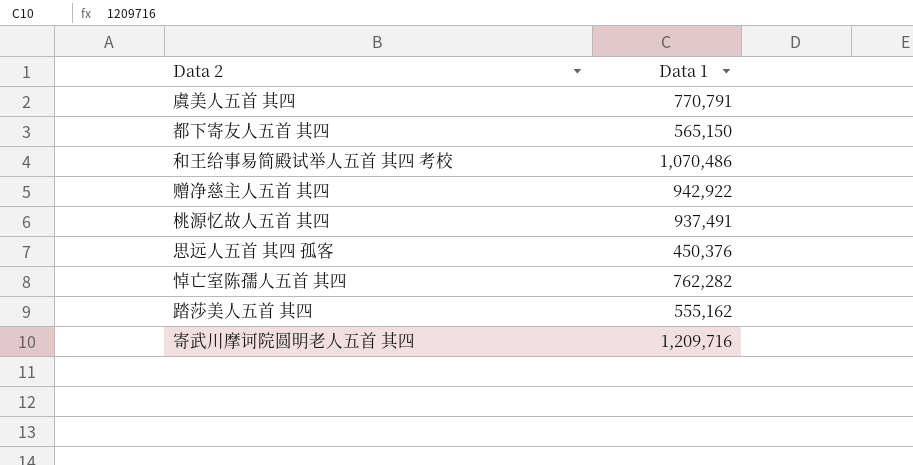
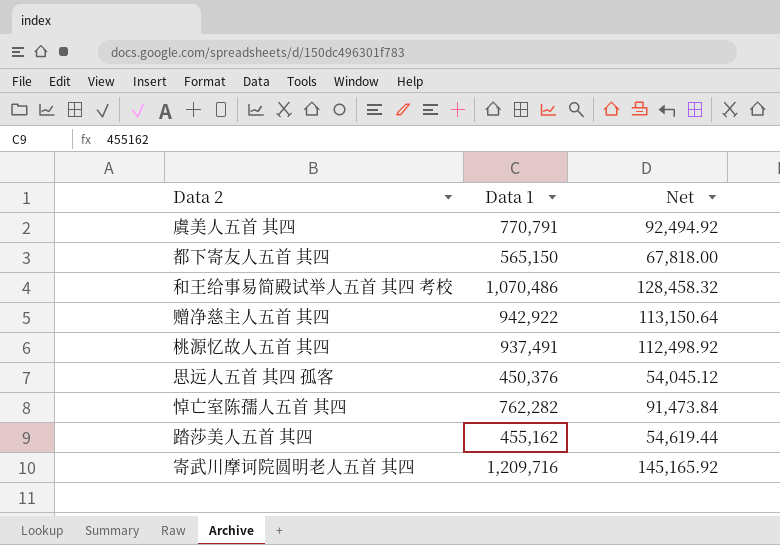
column Net | formula: none -> [Data 1] * 0.12
踏莎美人五首 其四 | Data 1: 555,162 -> 455,162

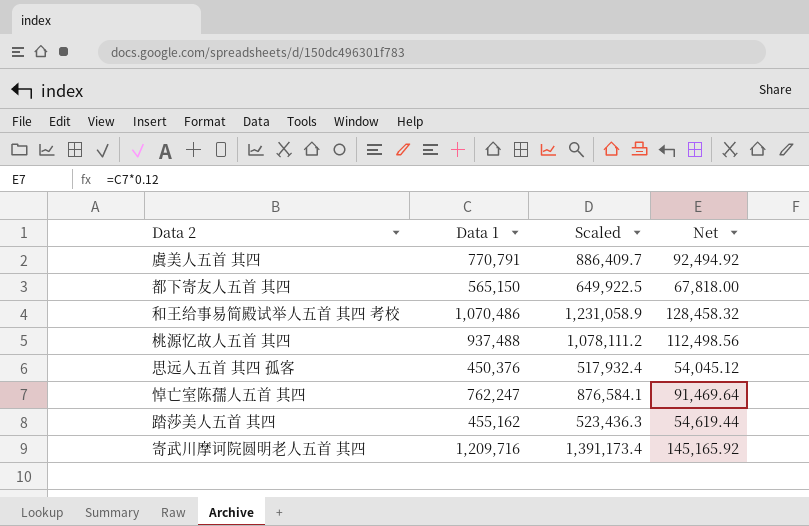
column Scaled | formula: none -> [Data 1] * 1.15
row 赠净慈主人五首 其四: 942,922 | 113,150.64 -> none
桃源忆故人五首 其四 | Data 1: 937,491 -> 937,488
桃源忆故人五首 其四 | Net: 112,498.92 -> 112,498.56
悼亡室陈孺人五首 其四 | Data 1: 762,282 -> 762,247
悼亡室陈孺人五首 其四 | Net: 91,473.84 -> 91,469.64

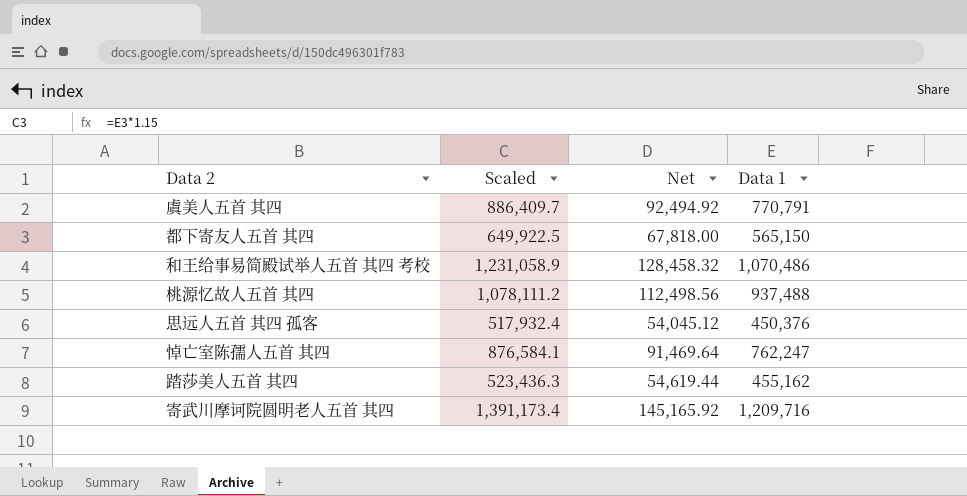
column Data 1 | position: 2 -> 4

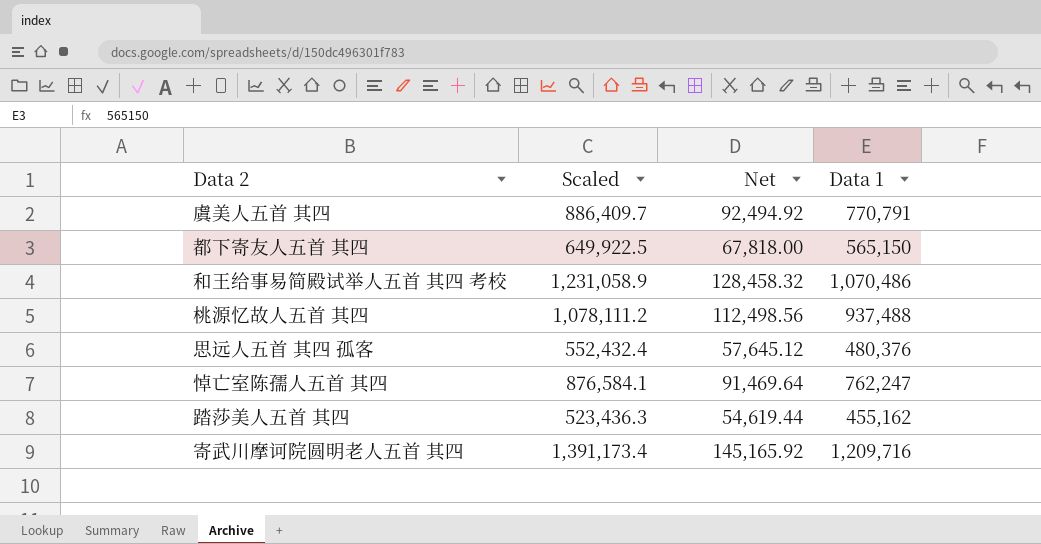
思远人五首 其四 孤客 | Scaled: 517,932.4 -> 552,432.4
思远人五首 其四 孤客 | Net: 54,045.12 -> 57,645.12
思远人五首 其四 孤客 | Data 1: 450,376 -> 480,376

